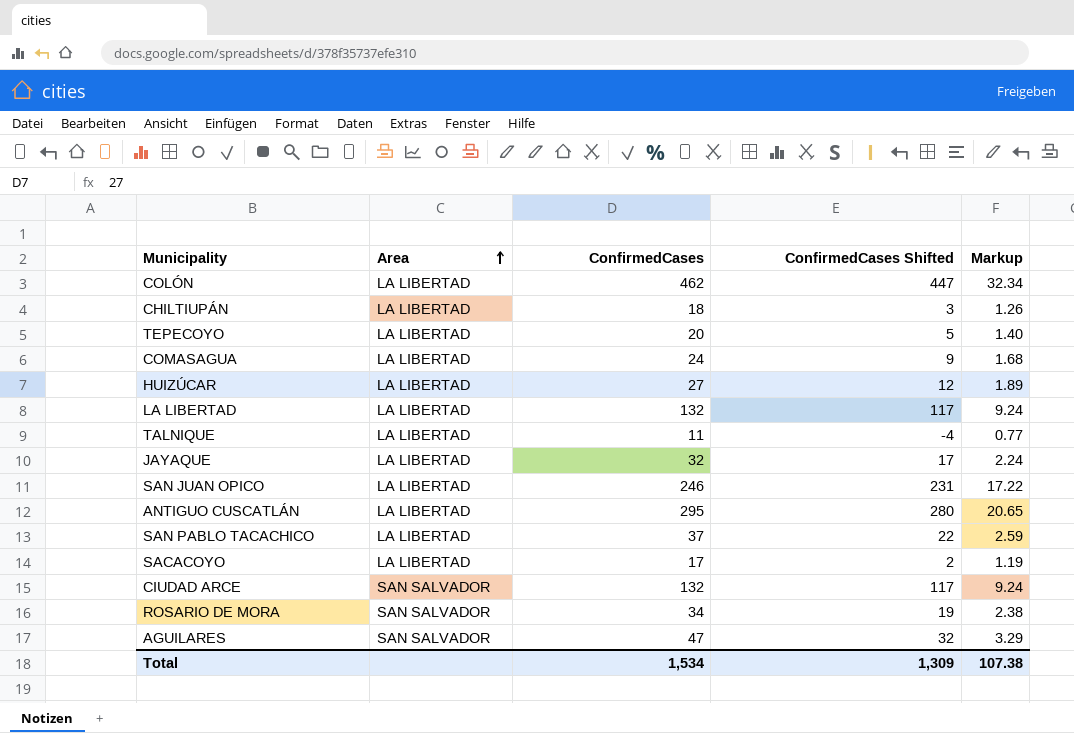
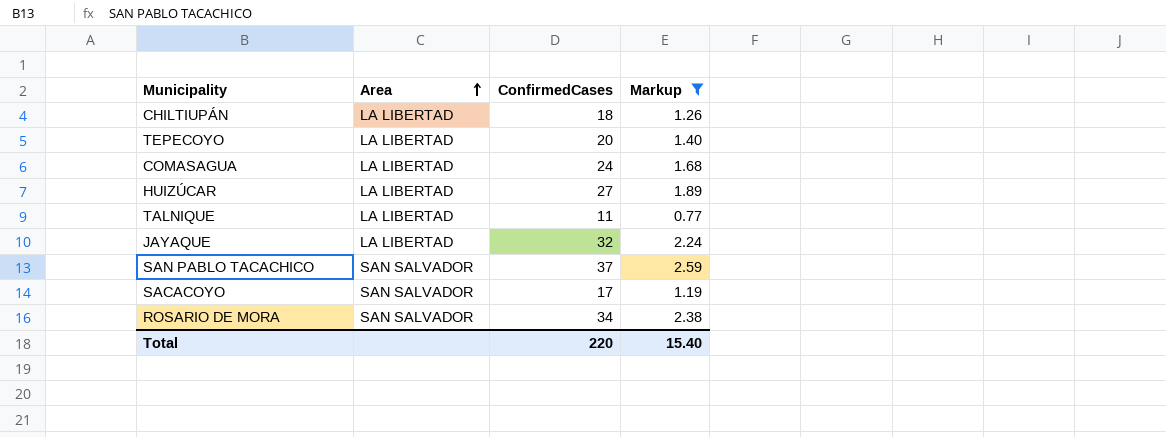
filter: none -> Markup <= 2.59
column ConfirmedCases Shifted | formula: [ConfirmedCases] - 15 -> none
SAN PABLO TACACHICO | Area: LA LIBERTAD -> SAN SALVADOR
SACACOYO | Area: LA LIBERTAD -> SAN SALVADOR
Total | ConfirmedCases: 1,534 -> 220
Total | Markup: 107.38 -> 15.40

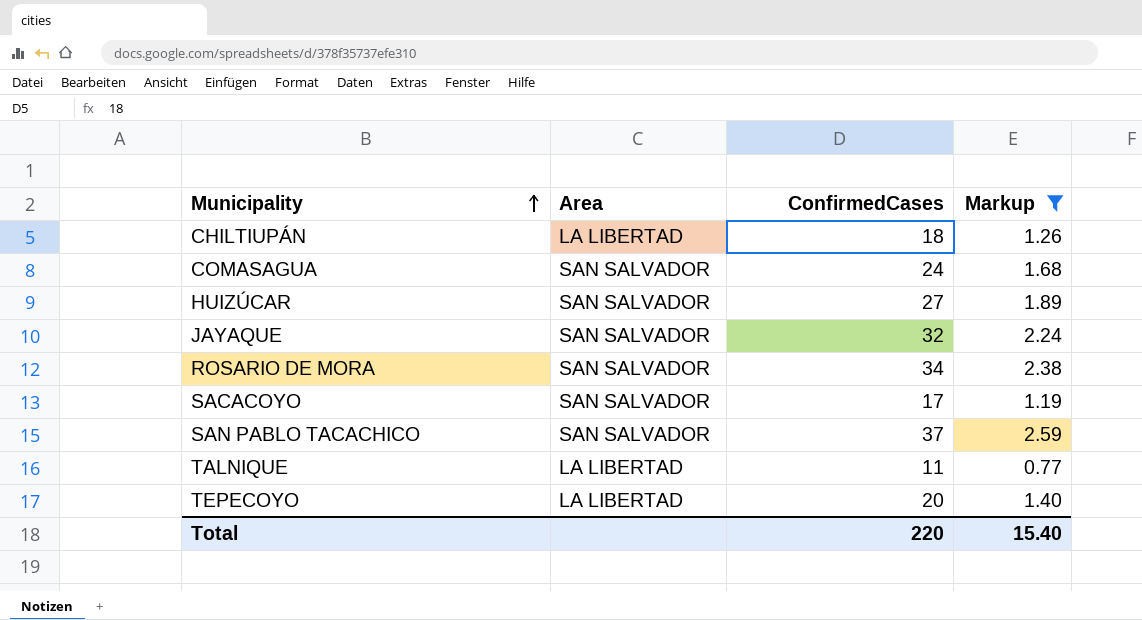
row order: Area ascending -> Municipality ascending
COMASAGUA | Area: LA LIBERTAD -> SAN SALVADOR
HUIZÚCAR | Area: LA LIBERTAD -> SAN SALVADOR
JAYAQUE | Area: LA LIBERTAD -> SAN SALVADOR

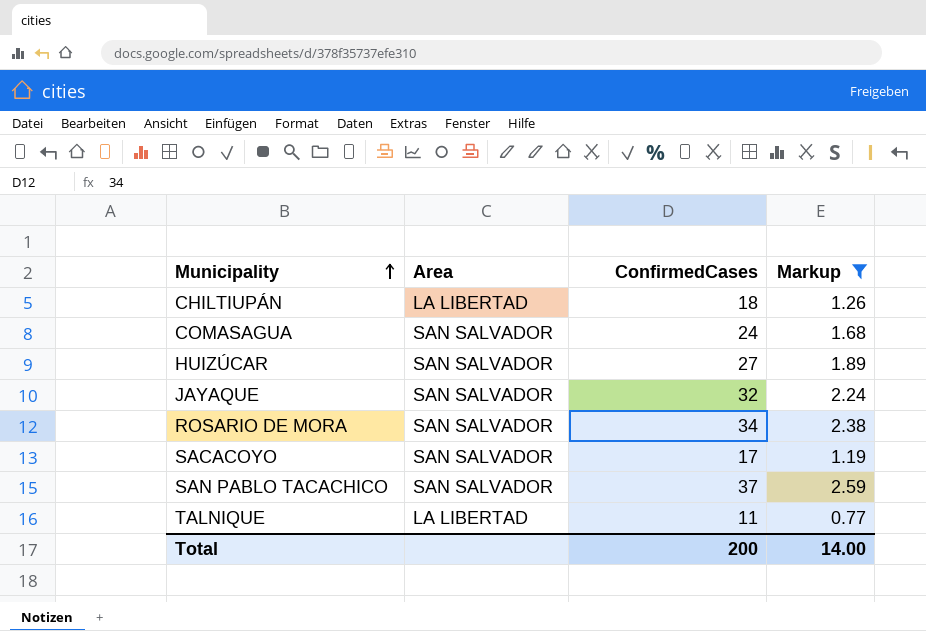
row TEPECOYO: LA LIBERTAD | 20 | 1.40 -> none
Total | ConfirmedCases: 220 -> 200
Total | Markup: 15.40 -> 14.00

